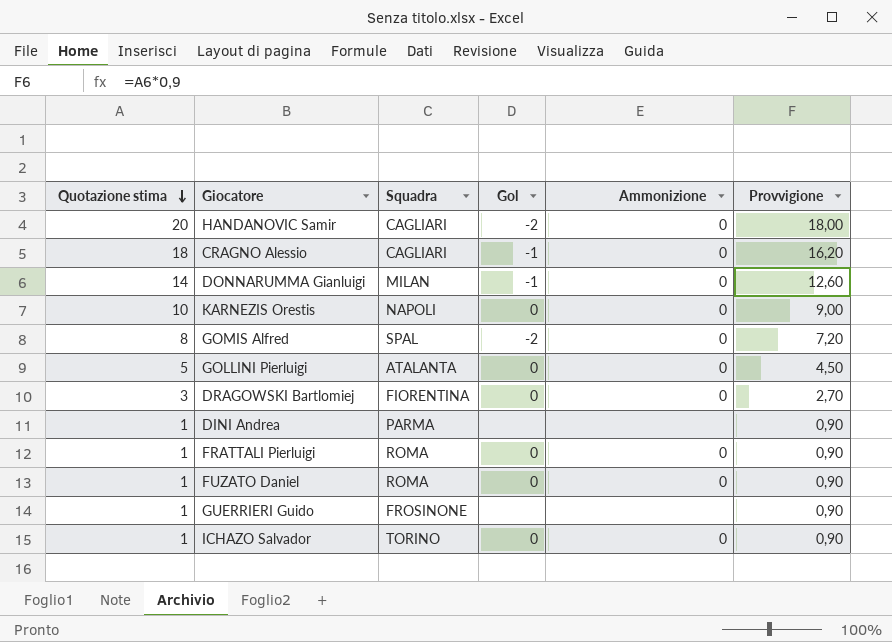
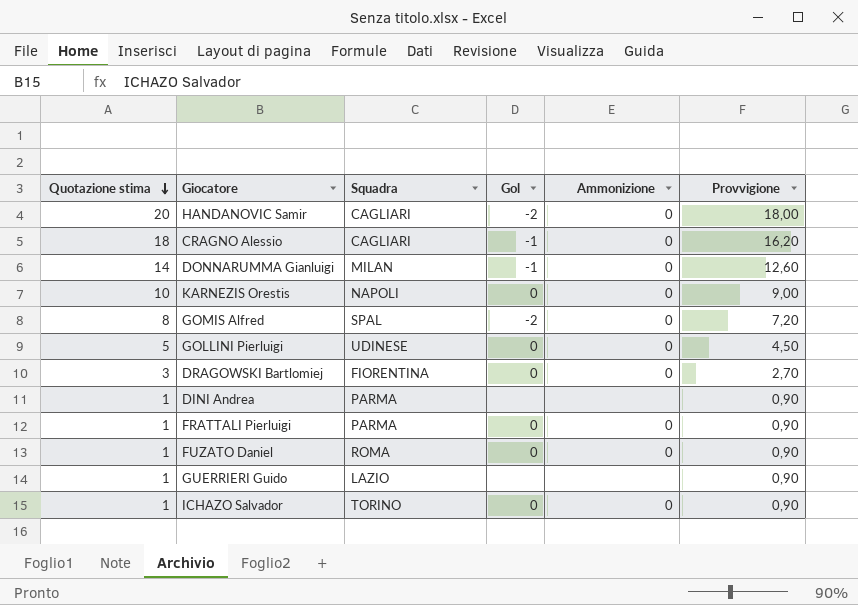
GOLLINI Pierluigi | Squadra: ATALANTA -> UDINESE
FRATTALI Pierluigi | Squadra: ROMA -> PARMA
GUERRIERI Guido | Squadra: FROSINONE -> LAZIO

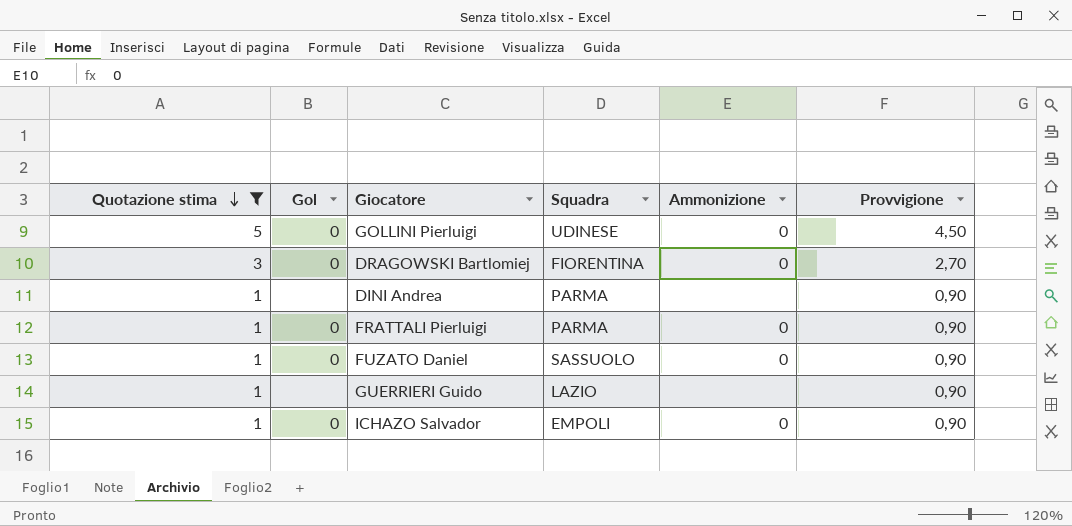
filter: none -> Quotazione stima <= 5
column Gol | position: 4 -> 2
FUZATO Daniel | Squadra: ROMA -> SASSUOLO
ICHAZO Salvador | Squadra: TORINO -> EMPOLI

